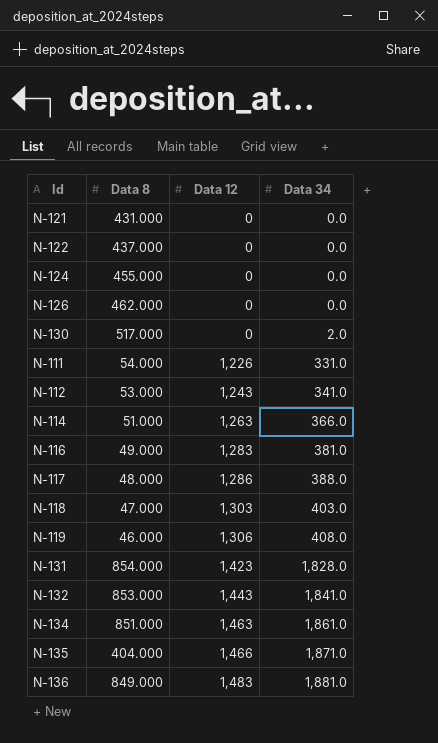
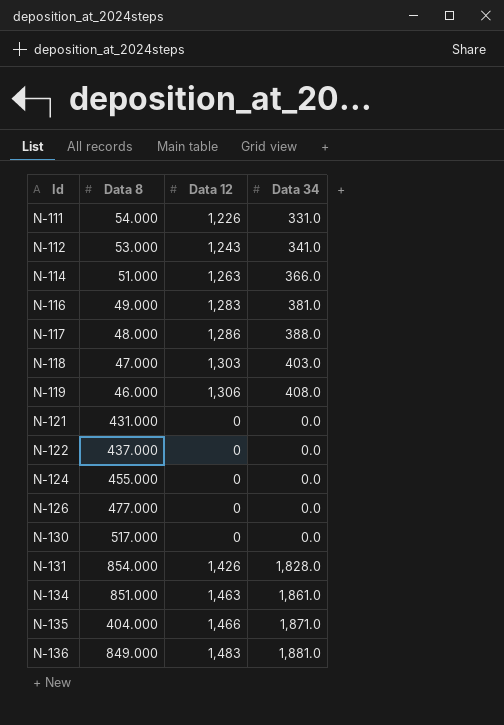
row order: Data 12 ascending -> Id ascending
row N-132: 853.000 | 1,443 | 1,841.0 -> none
N-126 | Data 8: 462.000 -> 477.000
N-130 | Data 34: 2.0 -> 0.0
N-131 | Data 12: 1,423 -> 1,426

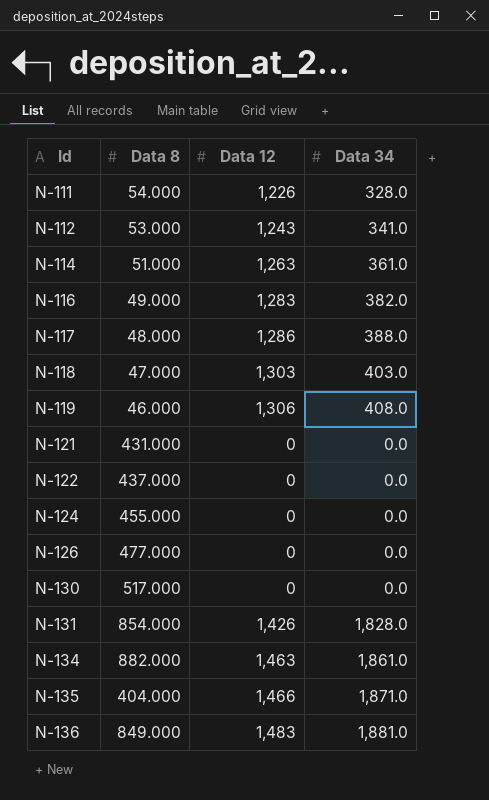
N-111 | Data 34: 331.0 -> 328.0
N-114 | Data 34: 366.0 -> 361.0
N-116 | Data 34: 381.0 -> 382.0
N-134 | Data 8: 851.000 -> 882.000

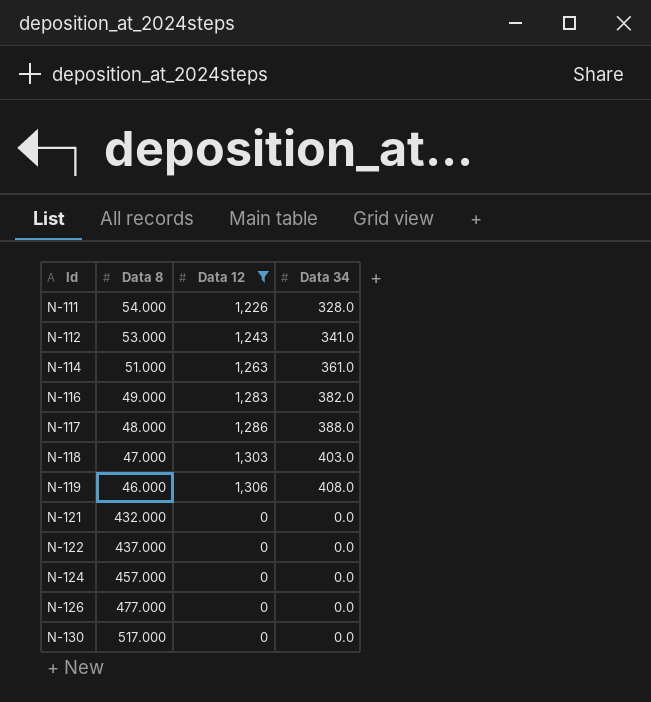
filter: none -> Data 12 <= 1,306
N-121 | Data 8: 431.000 -> 432.000
N-124 | Data 8: 455.000 -> 457.000

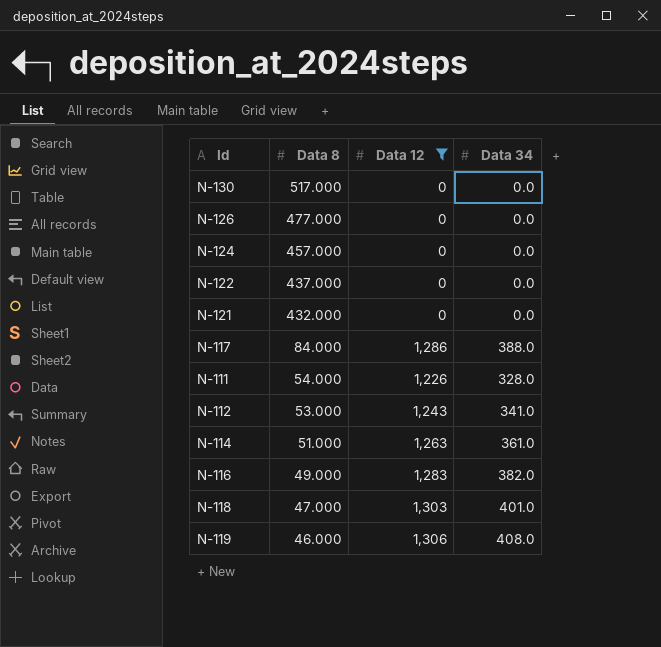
row order: Id ascending -> Data 8 descending
N-117 | Data 8: 48.000 -> 84.000
N-118 | Data 34: 403.0 -> 401.0

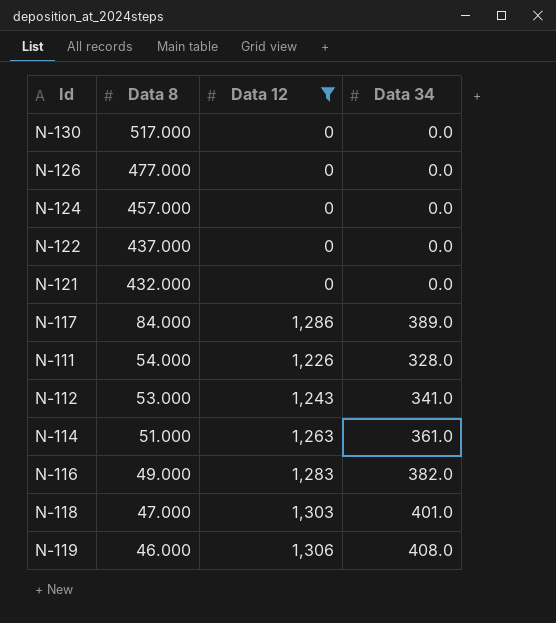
N-117 | Data 34: 388.0 -> 389.0

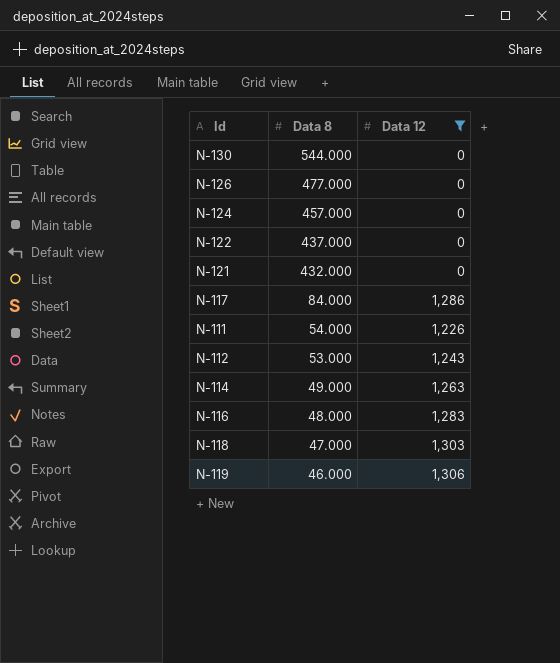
column Data 34 | position: 4 -> none
N-130 | Data 8: 517.000 -> 544.000
N-114 | Data 8: 51.000 -> 49.000
N-116 | Data 8: 49.000 -> 48.000

